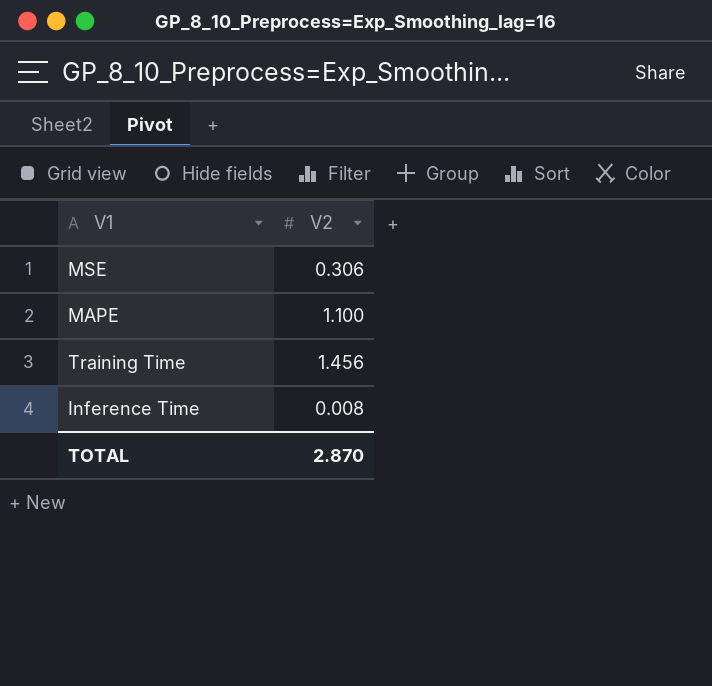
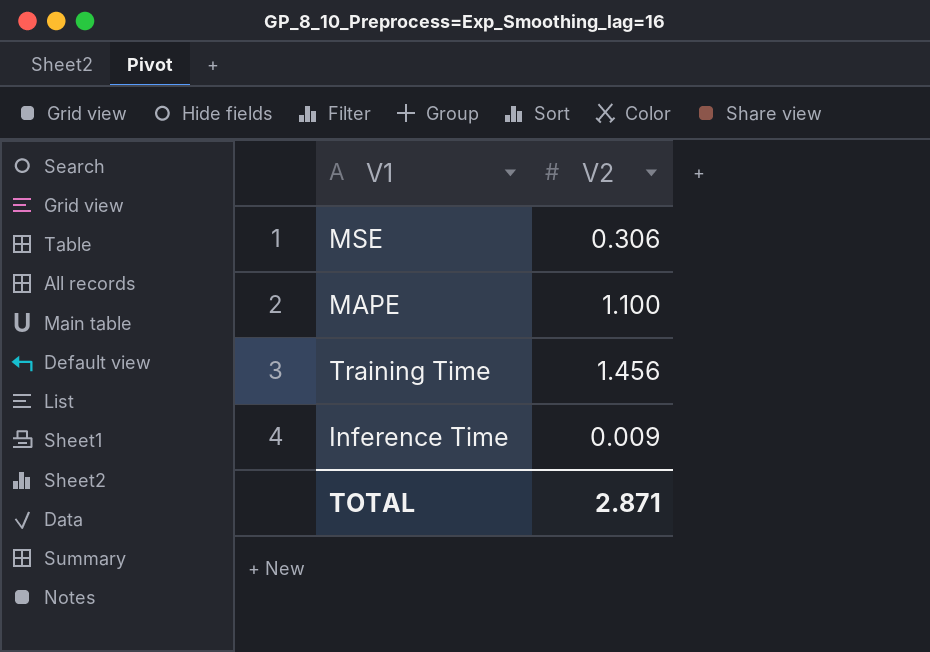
Inference Time | V2: 0.008 -> 0.009
TOTAL | V2: 2.870 -> 2.871

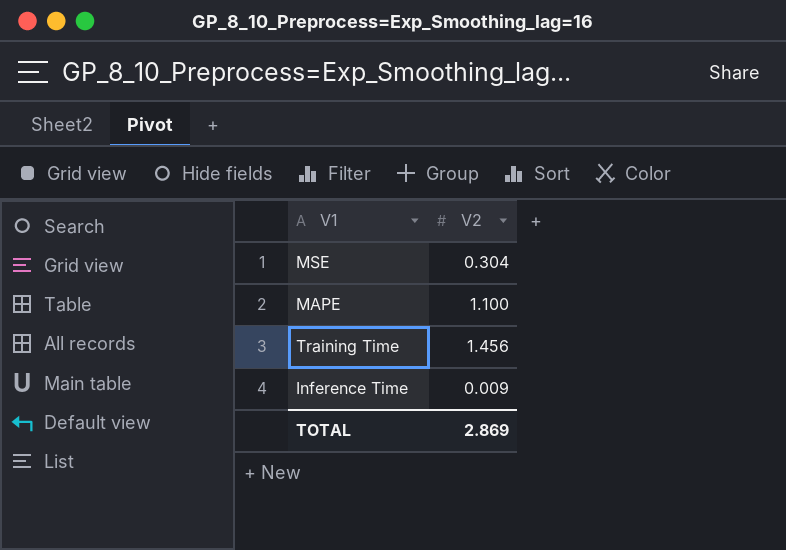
MSE | V2: 0.306 -> 0.304
TOTAL | V2: 2.871 -> 2.869

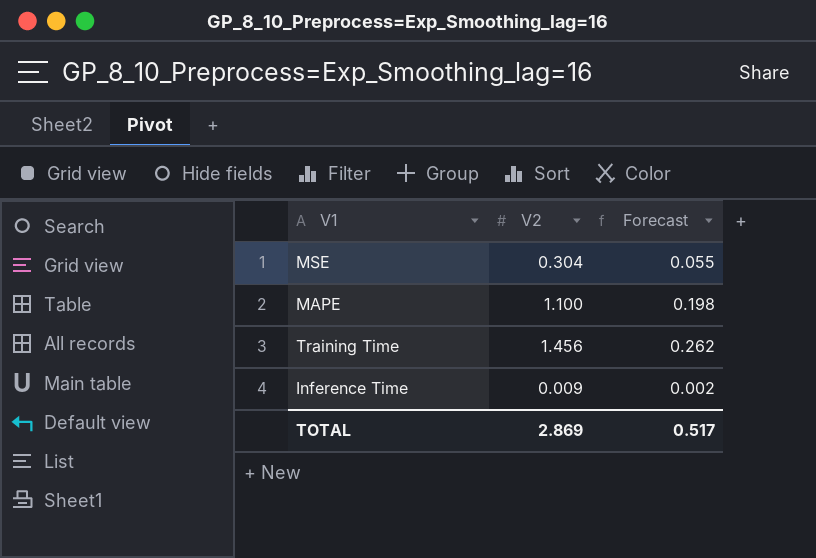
column Forecast | formula: none -> [V2] * 0.18

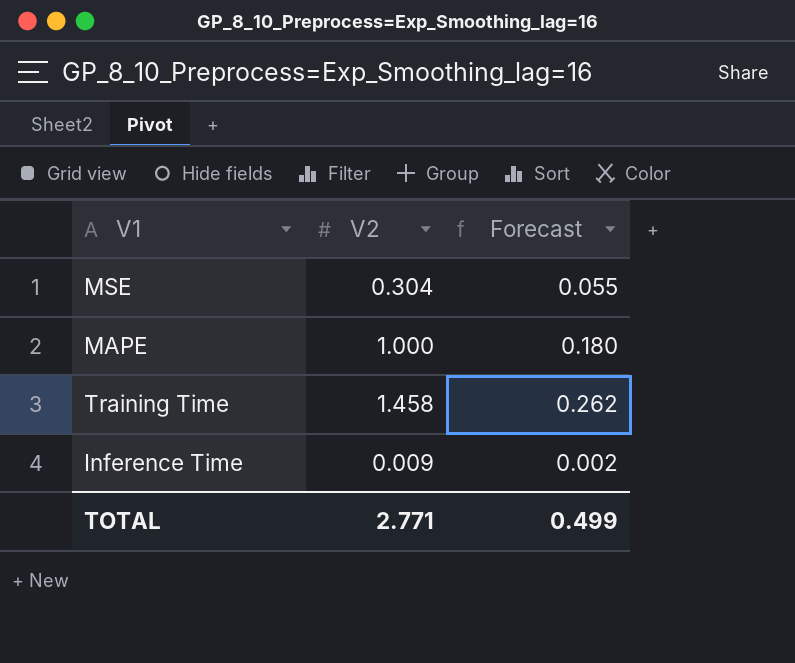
MAPE | V2: 1.100 -> 1.000
MAPE | Forecast: 0.198 -> 0.180
Training Time | V2: 1.456 -> 1.458
TOTAL | V2: 2.869 -> 2.771
TOTAL | Forecast: 0.517 -> 0.499

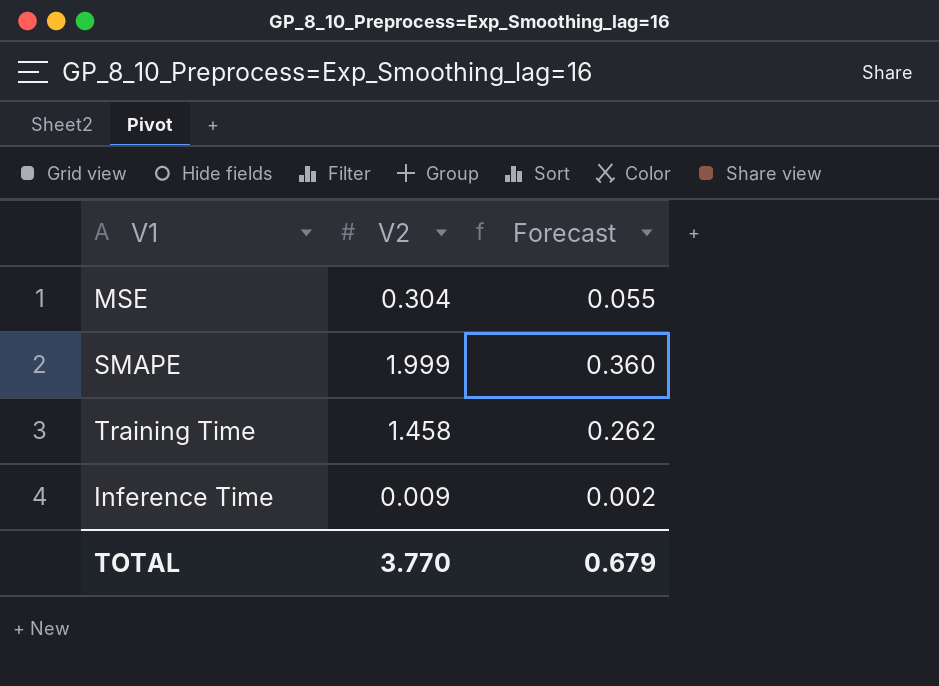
row MAPE: 1.000 | 0.180 -> none
row SMAPE: none -> 1.999 | 0.360
TOTAL | V2: 2.771 -> 3.770
TOTAL | Forecast: 0.499 -> 0.679

